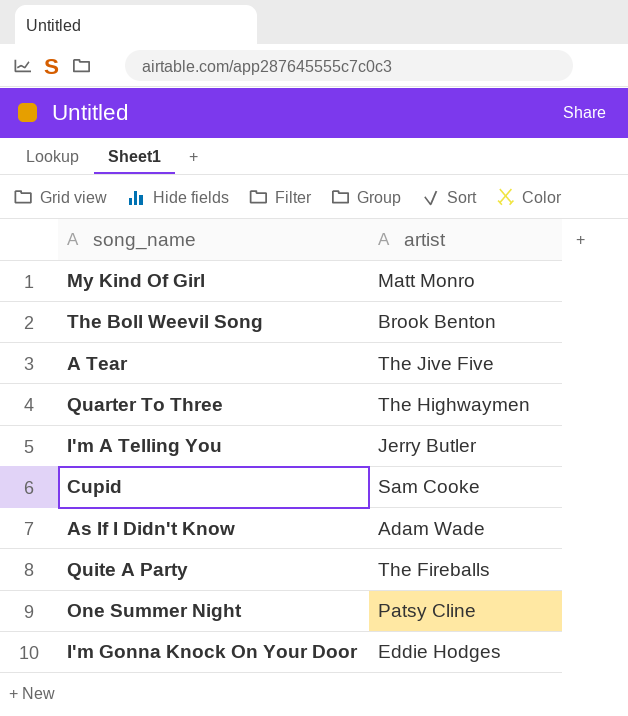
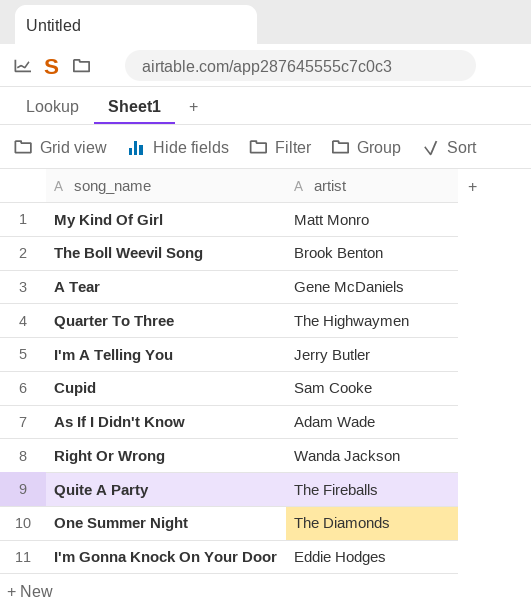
A Tear | artist: The Jive Five -> Gene McDaniels
row Right Or Wrong: none -> Wanda Jackson
One Summer Night | artist: Patsy Cline -> The Diamonds

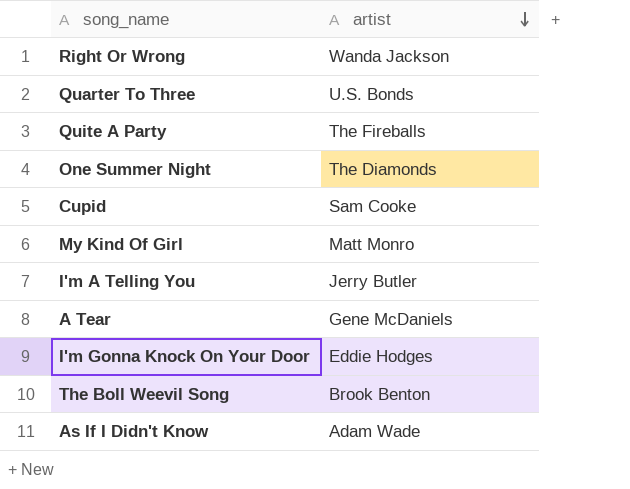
row order: none -> artist descending
Quarter To Three | artist: The Highwaymen -> U.S. Bonds

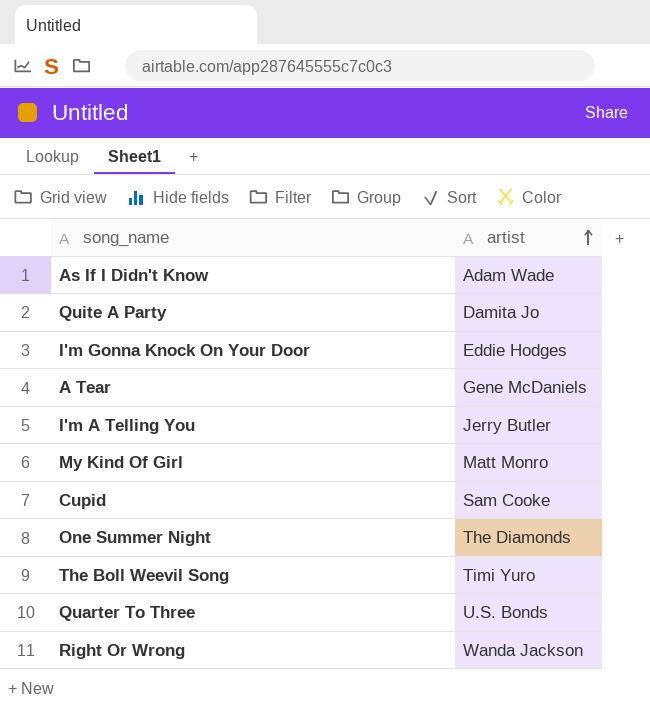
row order: artist descending -> artist ascending
Quite A Party | artist: The Fireballs -> Damita Jo
The Boll Weevil Song | artist: Brook Benton -> Timi Yuro

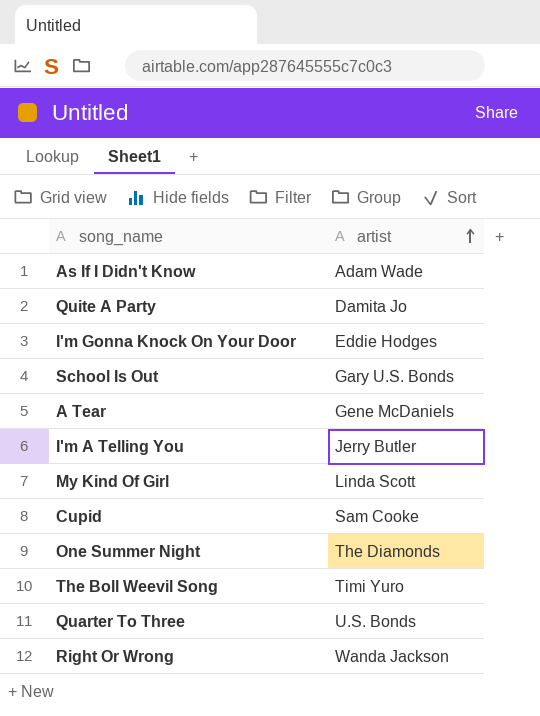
row School Is Out: none -> Gary U.S. Bonds
My Kind Of Girl | artist: Matt Monro -> Linda Scott

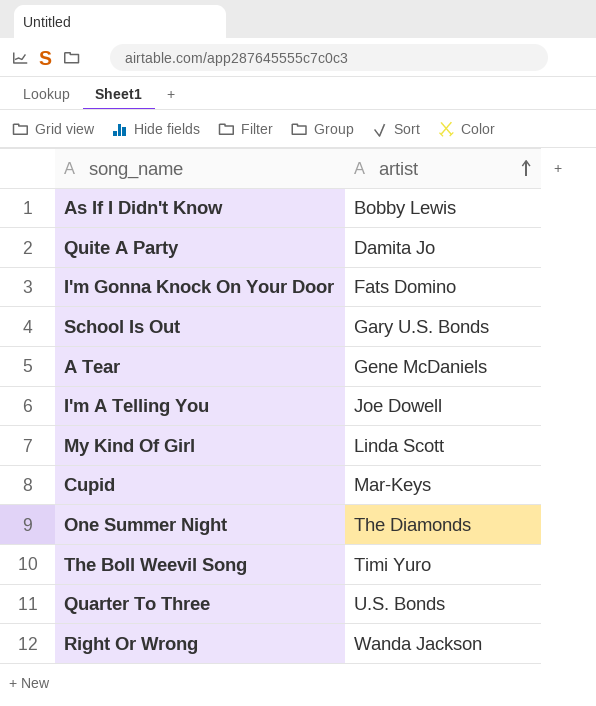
As If I Didn't Know | artist: Adam Wade -> Bobby Lewis
I'm Gonna Knock On Your Door | artist: Eddie Hodges -> Fats Domino
I'm A Telling You | artist: Jerry Butler -> Joe Dowell
Cupid | artist: Sam Cooke -> Mar-Keys

